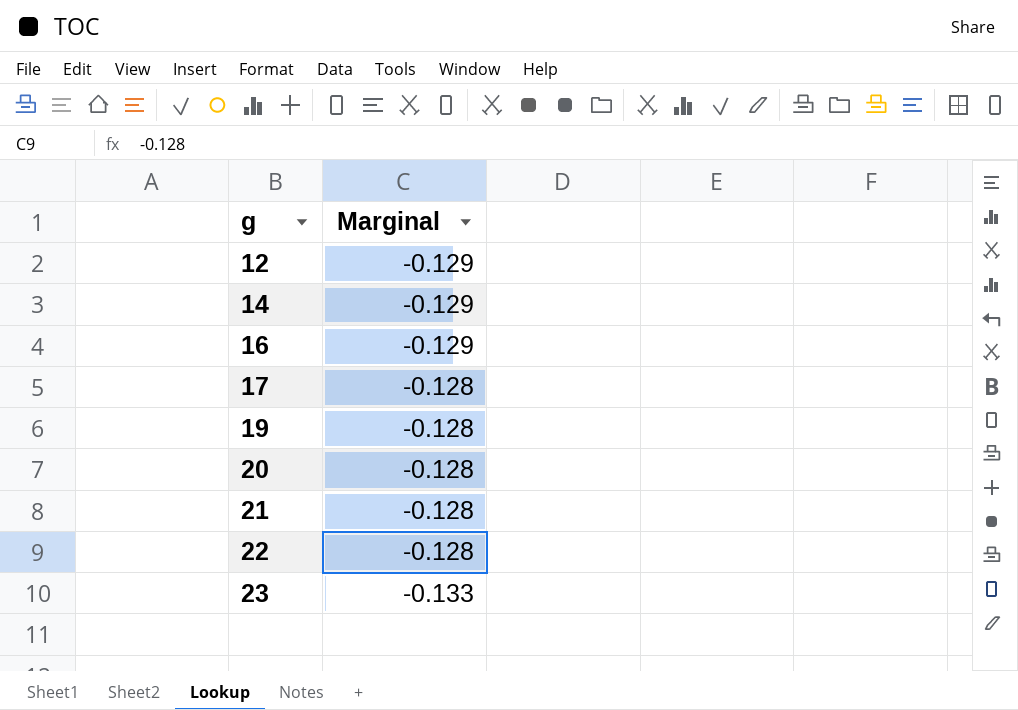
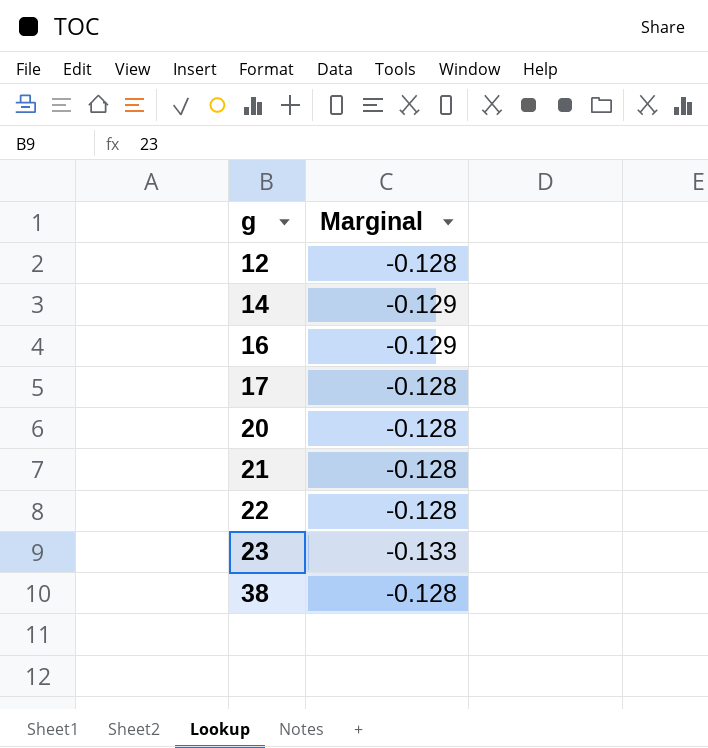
row 19: -0.128 -> none
12 | Marginal: -0.129 -> -0.128
row 38: none -> -0.128

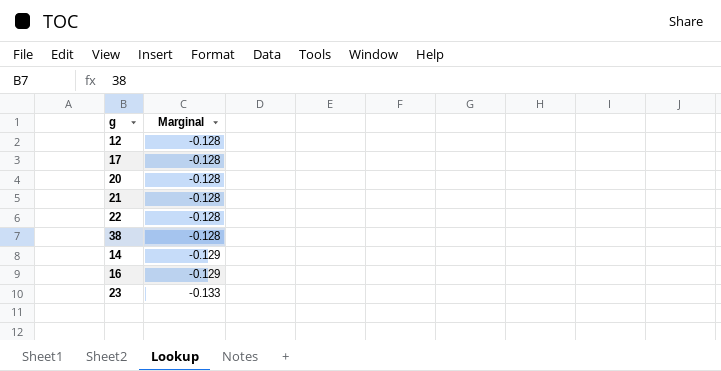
row order: g ascending -> Marginal descending

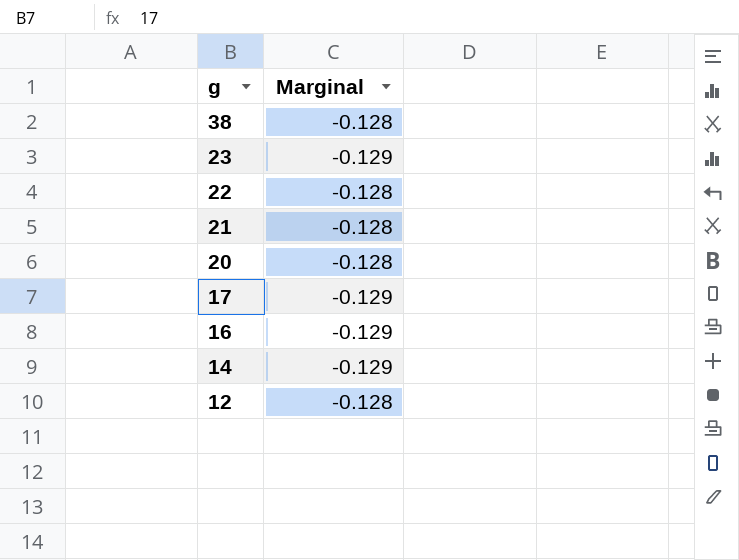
row order: Marginal descending -> g descending
23 | Marginal: -0.133 -> -0.129
17 | Marginal: -0.128 -> -0.129

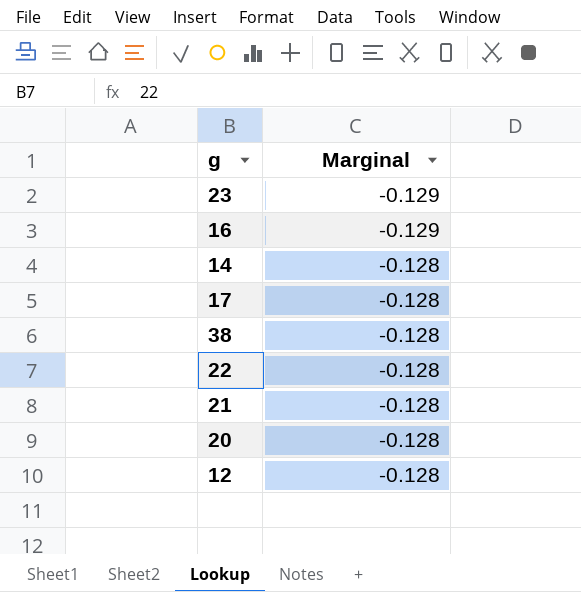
row order: g descending -> Marginal ascending
14 | Marginal: -0.129 -> -0.128
17 | Marginal: -0.129 -> -0.128

